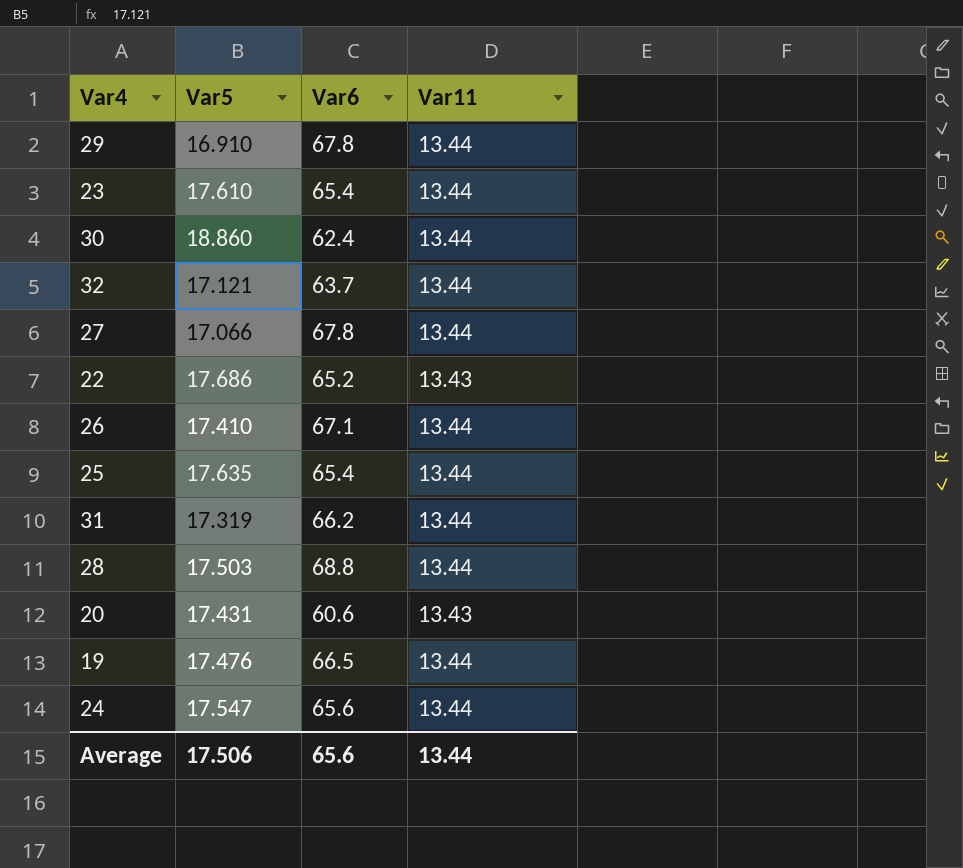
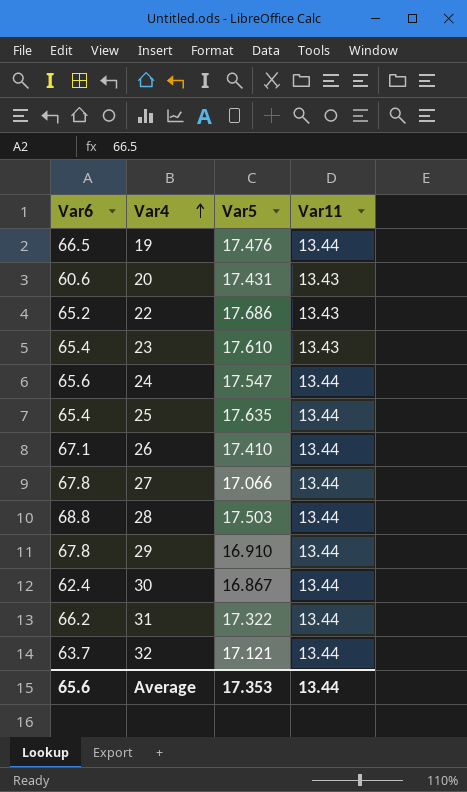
row order: none -> Var4 ascending
column Var6 | position: 3 -> 1
23 | Var11: 13.44 -> 13.43
30 | Var5: 18.860 -> 16.867
31 | Var5: 17.319 -> 17.322
Average | Var5: 17.506 -> 17.353

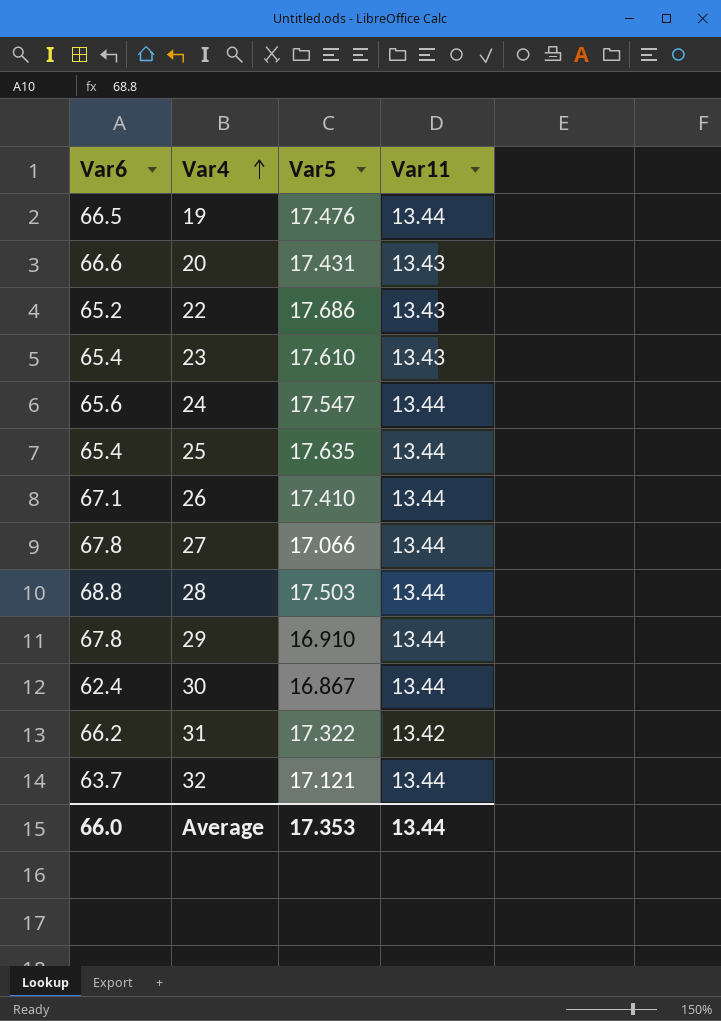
20 | Var6: 60.6 -> 66.6
31 | Var11: 13.44 -> 13.42
Average | Var6: 65.6 -> 66.0

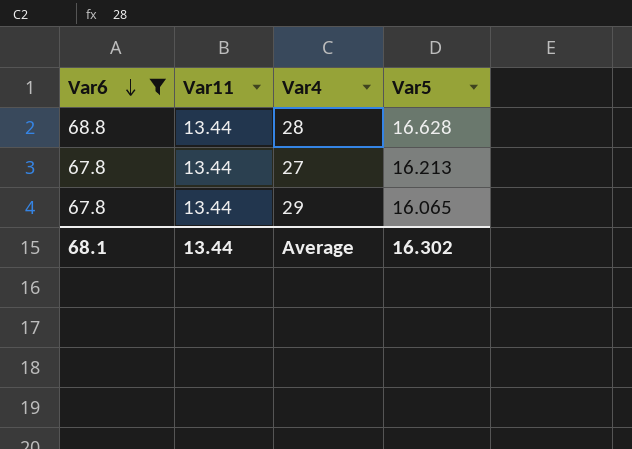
filter: none -> Var6 >= 67.8
row order: Var4 ascending -> Var6 descending
column Var11 | position: 4 -> 2
28 | Var5: 17.503 -> 16.628
27 | Var5: 17.066 -> 16.213
29 | Var5: 16.910 -> 16.065
Average | Var6: 66.0 -> 68.1
Average | Var5: 17.353 -> 16.302

